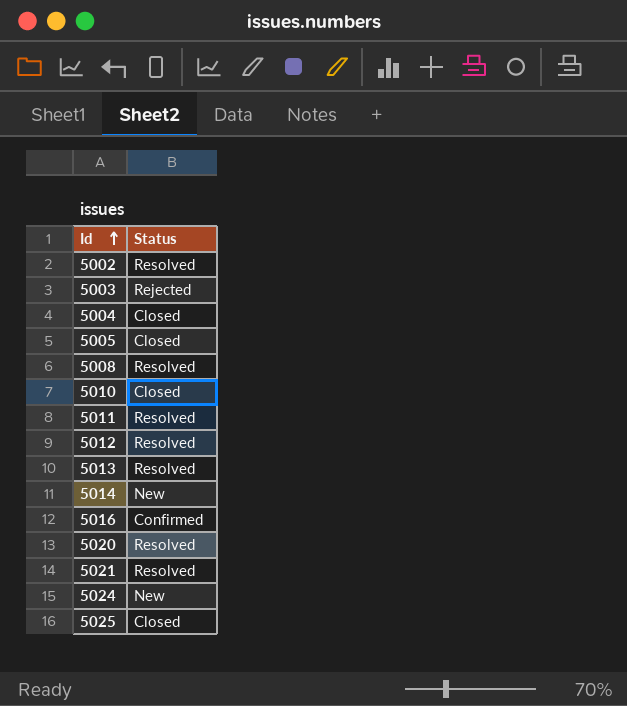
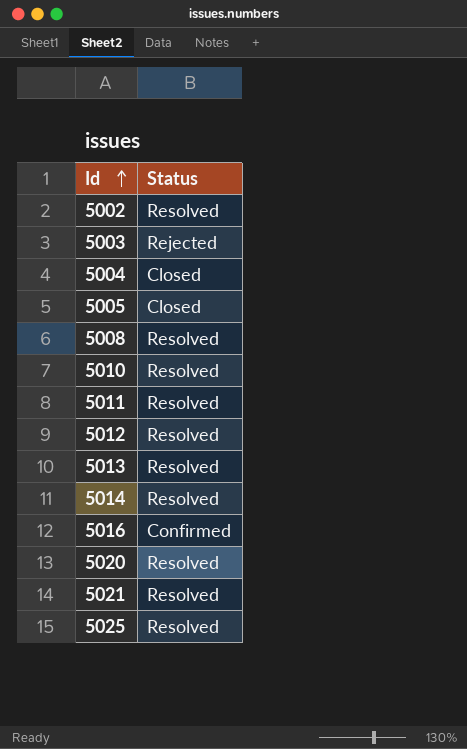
row 5024: New -> none
5010 | Status: Closed -> Resolved
5014 | Status: New -> Resolved
5025 | Status: Closed -> Resolved

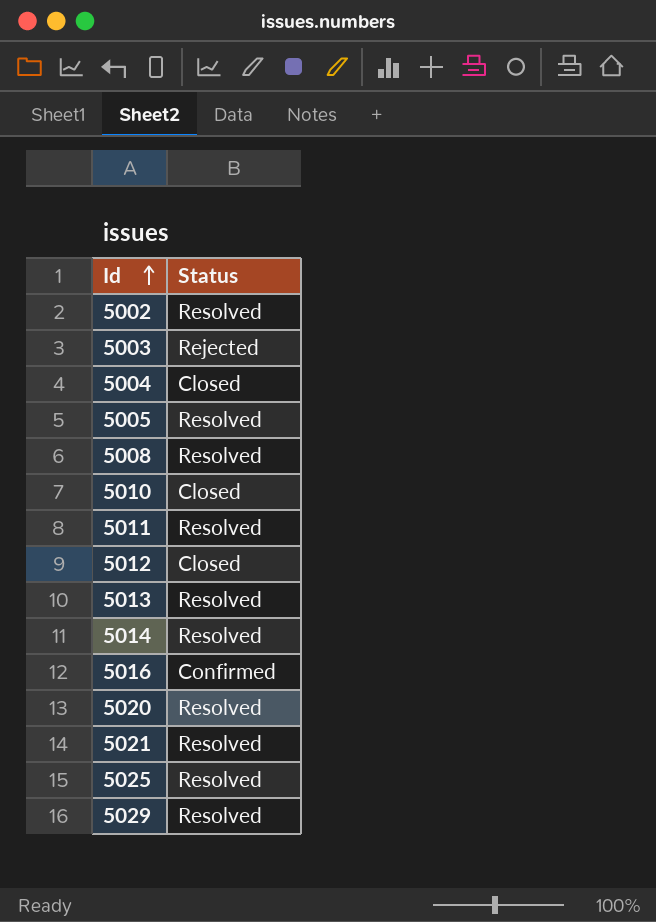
5005 | Status: Closed -> Resolved
5010 | Status: Resolved -> Closed
5012 | Status: Resolved -> Closed
row 5029: none -> Resolved

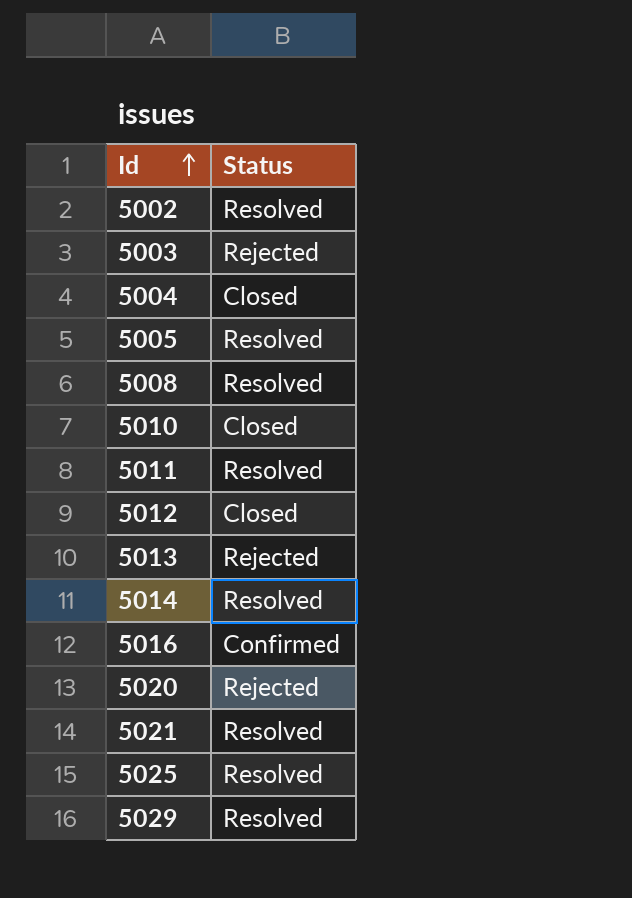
5013 | Status: Resolved -> Rejected
5020 | Status: Resolved -> Rejected

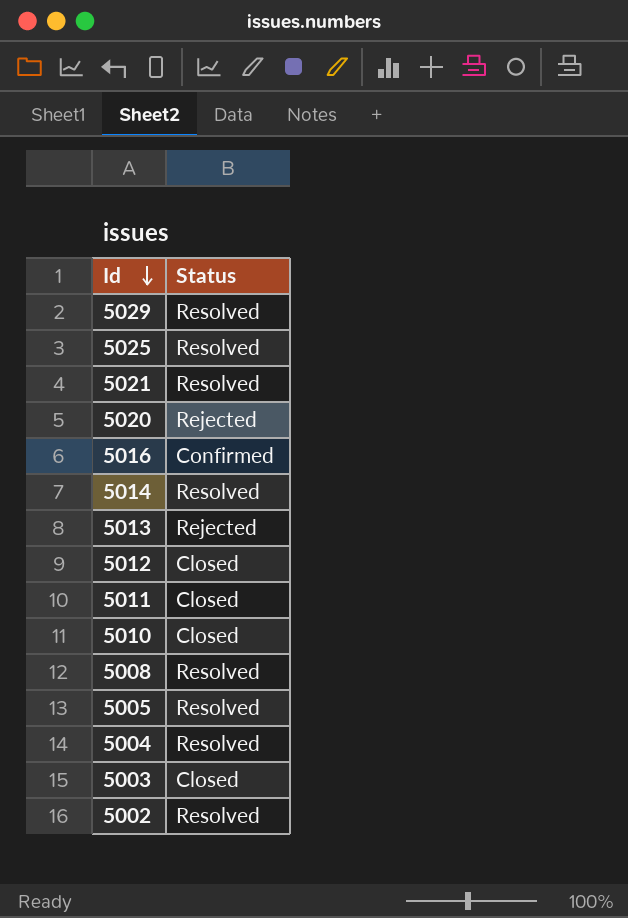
row order: Id ascending -> Id descending
5011 | Status: Resolved -> Closed
5004 | Status: Closed -> Resolved
5003 | Status: Rejected -> Closed

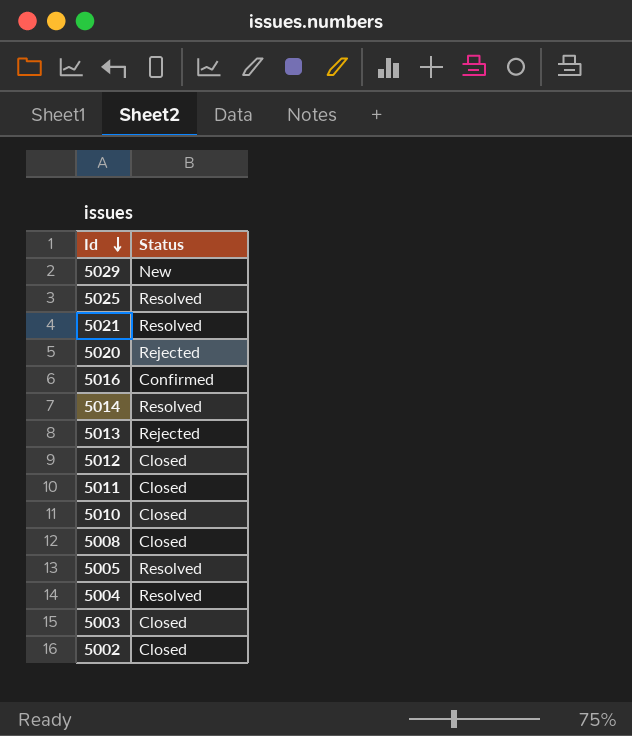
5029 | Status: Resolved -> New
5008 | Status: Resolved -> Closed
5002 | Status: Resolved -> Closed

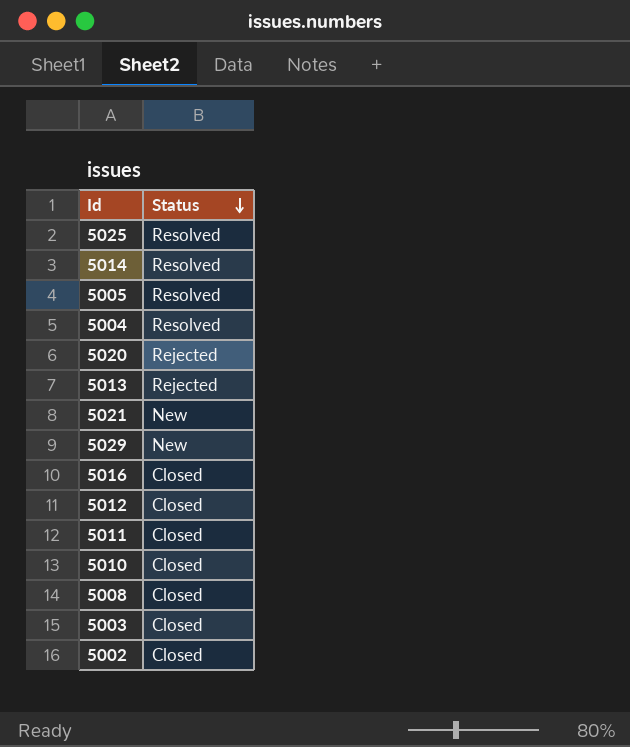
row order: Id descending -> Status descending
5021 | Status: Resolved -> New
5016 | Status: Confirmed -> Closed

